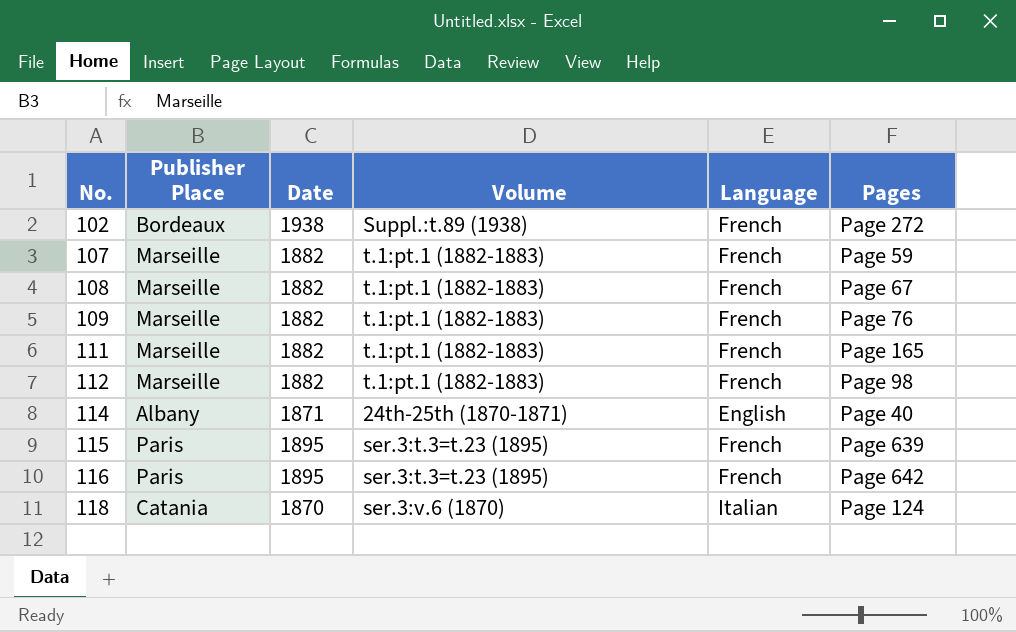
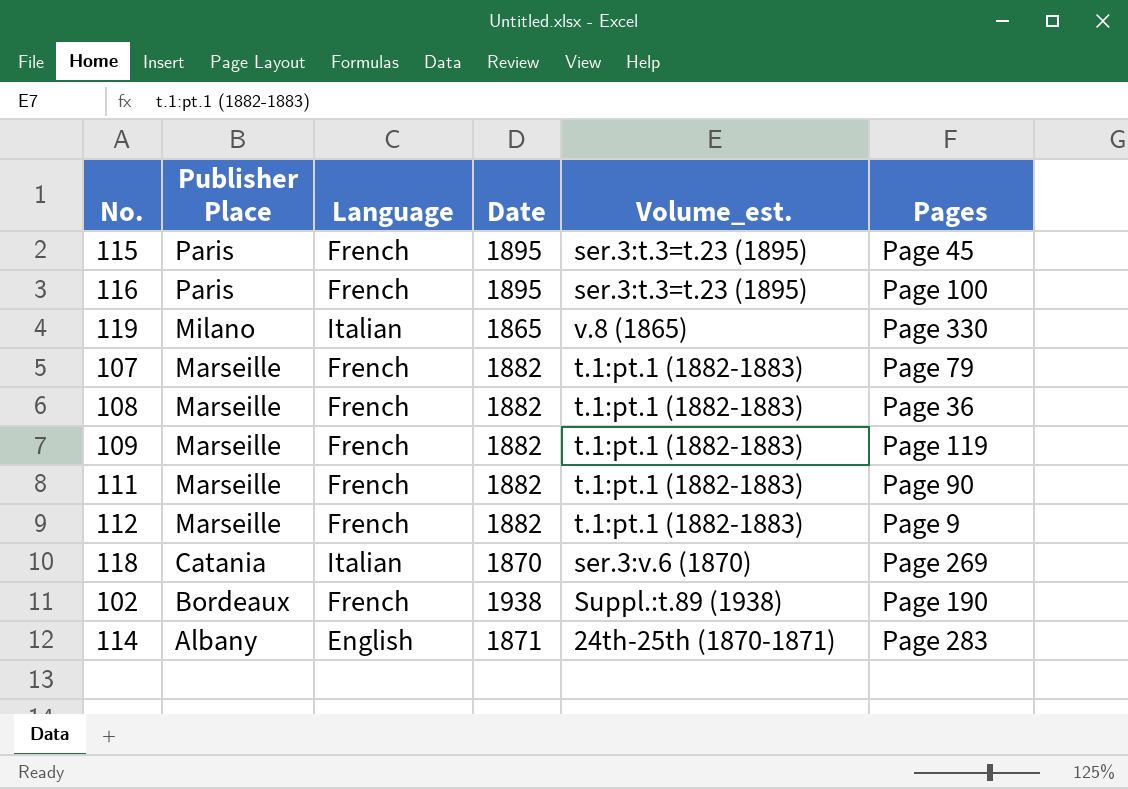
row order: No. ascending -> Publisher Place descending
column Language | position: 5 -> 3
column name: Volume -> Volume_est.
115 | Pages: Page 639 -> Page 45
116 | Pages: Page 642 -> Page 100
row 119: none -> Milano | Italian | 1865 | v.8 (1865) | Page 330
107 | Pages: Page 59 -> Page 79
108 | Pages: Page 67 -> Page 36
109 | Pages: Page 76 -> Page 119
111 | Pages: Page 165 -> Page 90
112 | Pages: Page 98 -> Page 9
118 | Pages: Page 124 -> Page 269
102 | Pages: Page 272 -> Page 190
114 | Pages: Page 40 -> Page 283

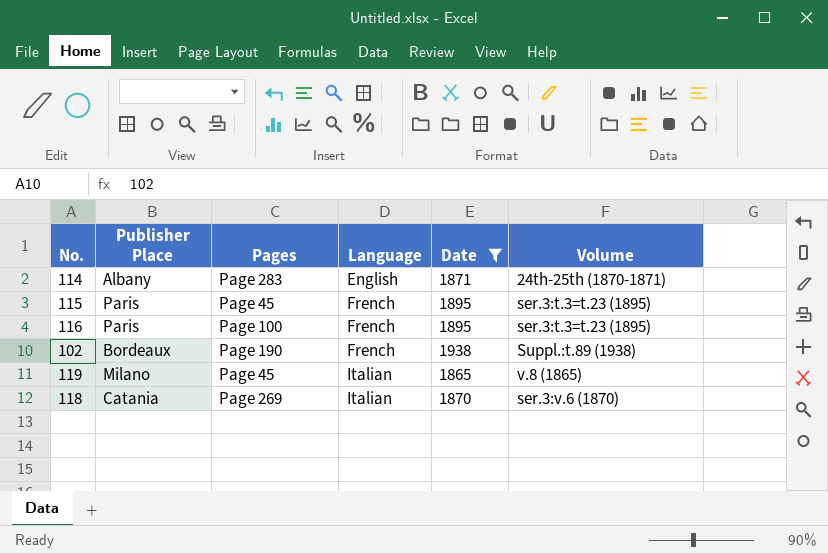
filter: none -> Date != 1882
row order: Publisher Place descending -> Language ascending
column Pages | position: 6 -> 3
column name: Volume_est. -> Volume
119 | Pages: Page 330 -> Page 45

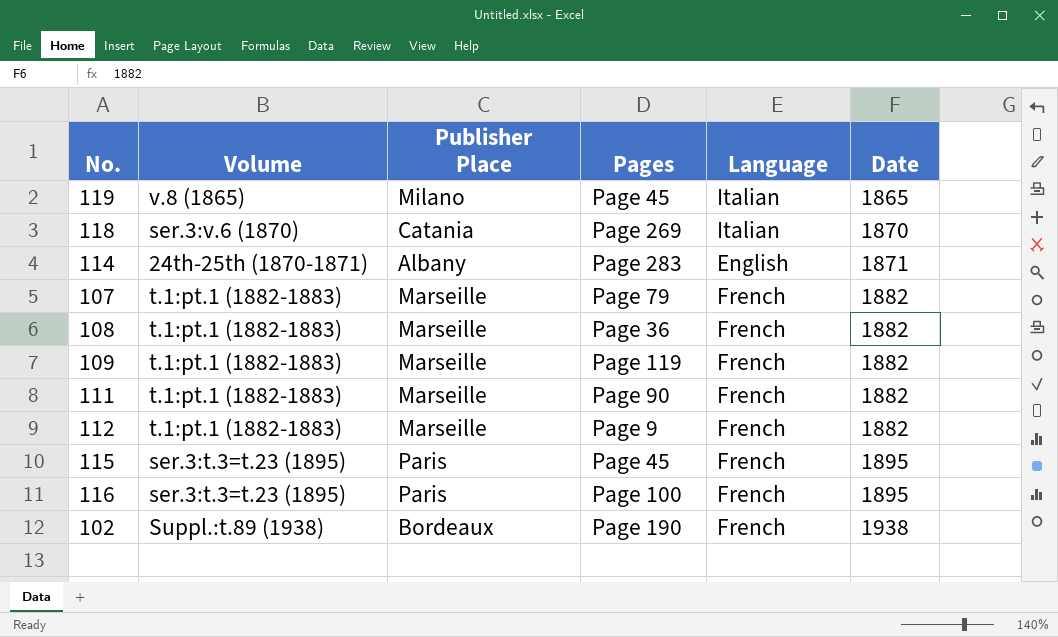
filter: Date != 1882 -> none
row order: Language ascending -> Date ascending
column Volume | position: 6 -> 2

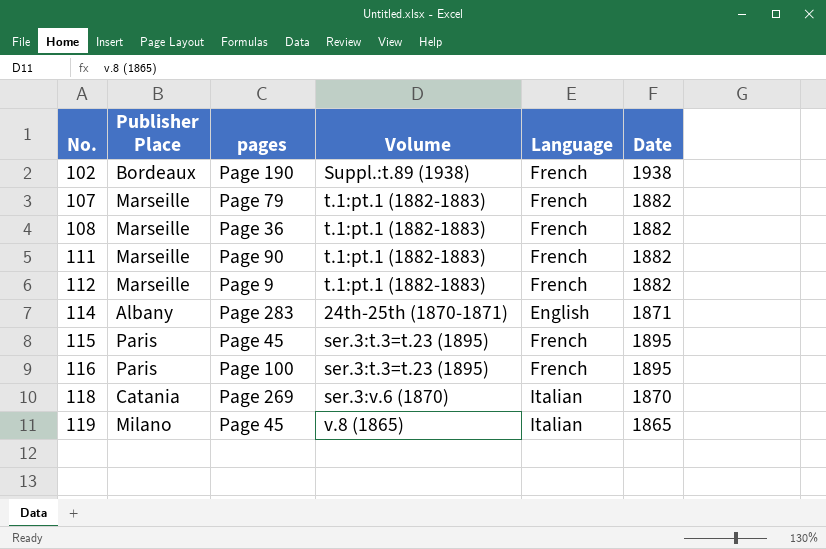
row order: Date ascending -> No. ascending
column name: Pages -> pages
column Volume | position: 2 -> 4
row 109: t.1:pt.1 (1882-1883) | Marseille | Page 119 | French | 1882 -> none

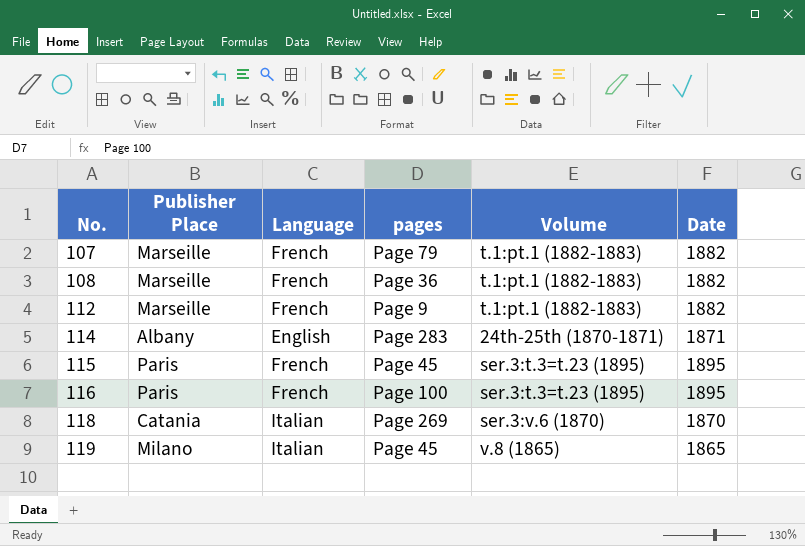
column Language | position: 5 -> 3
row 102: Bordeaux | Page 190 | Suppl.:t.89 (1938) | French | 1938 -> none
row 111: Marseille | Page 90 | t.1:pt.1 (1882-1883) | French | 1882 -> none

